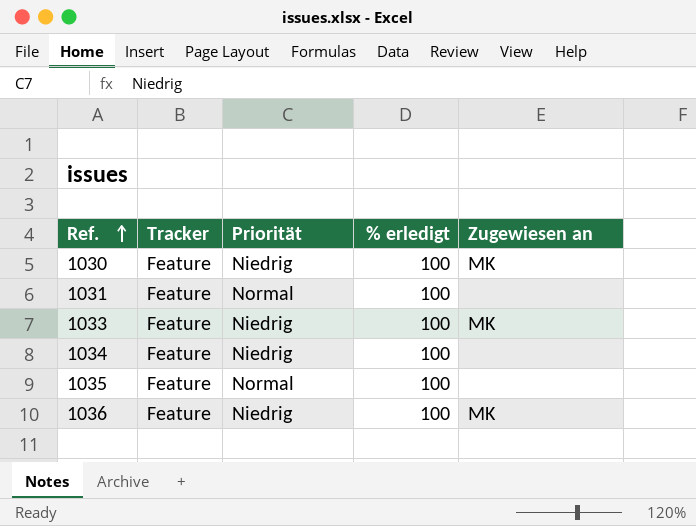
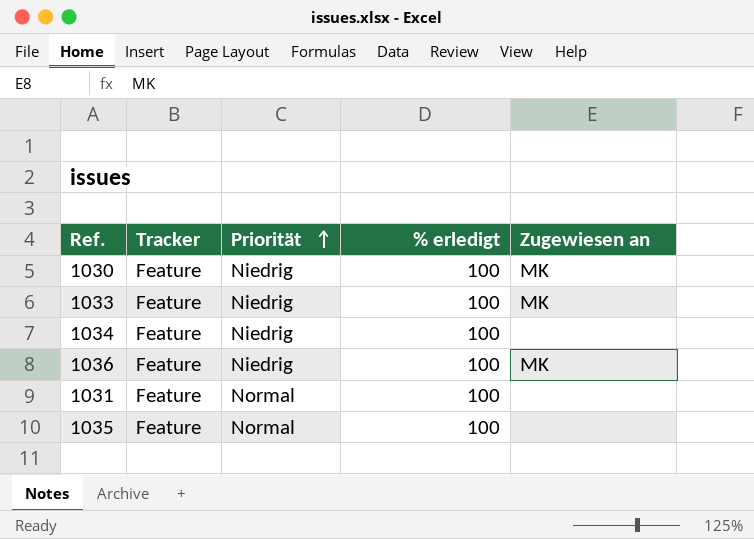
row order: Ref. ascending -> Priorität ascending

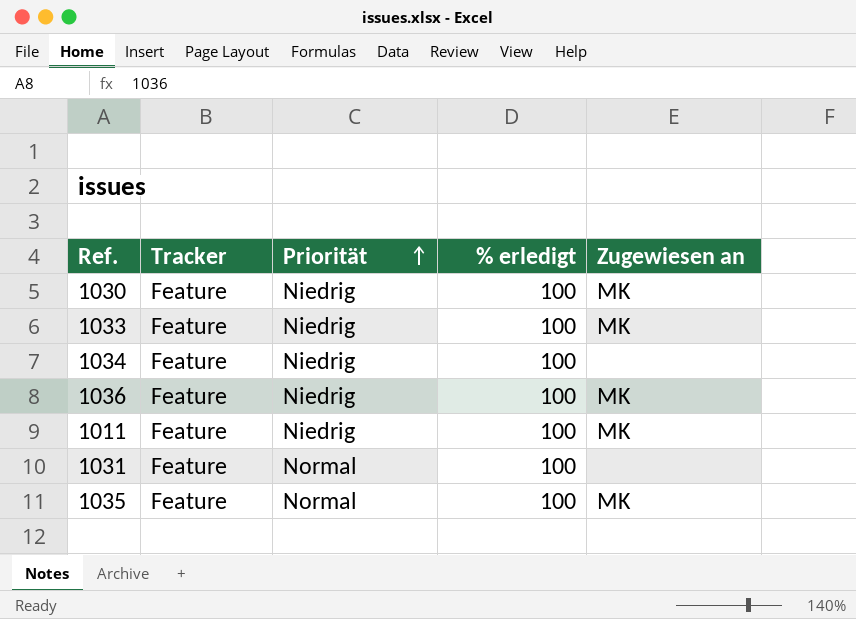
row 1011: none -> Feature | Niedrig | 100 | MK
1035 | Zugewiesen an: none -> MK

